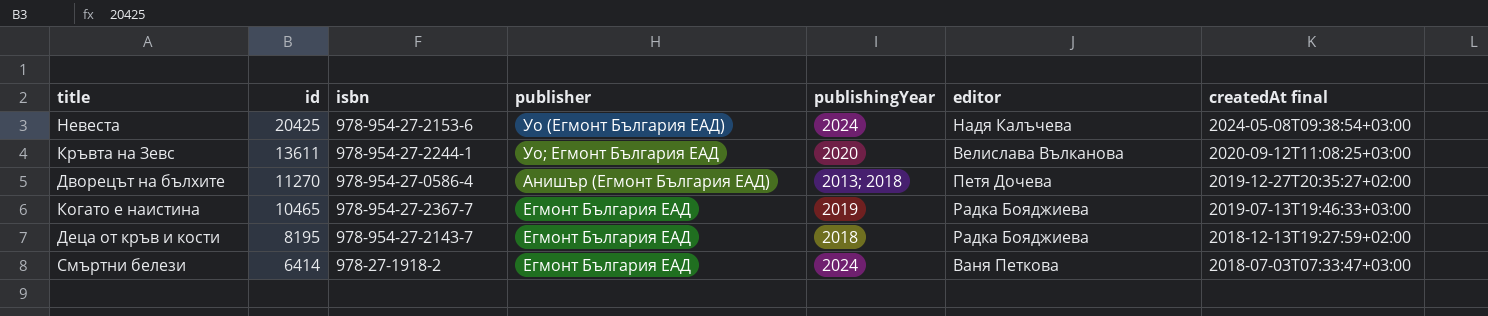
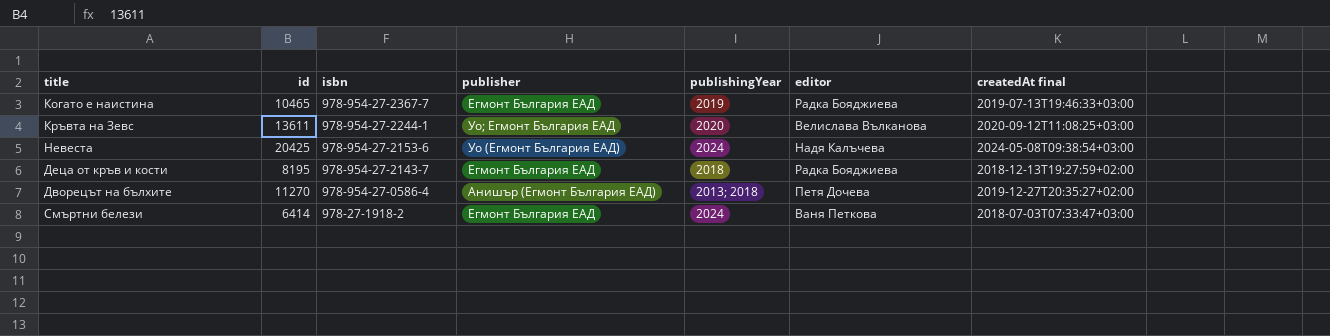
row order: id descending -> isbn descending

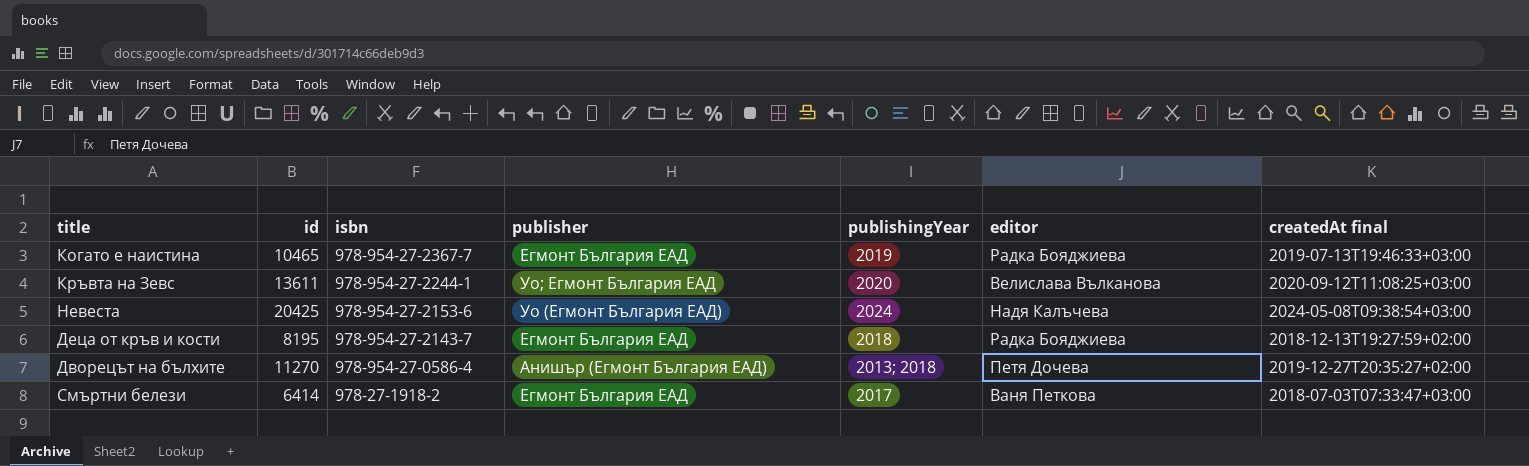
Смъртни белези | publishingYear: 2024 -> 2017

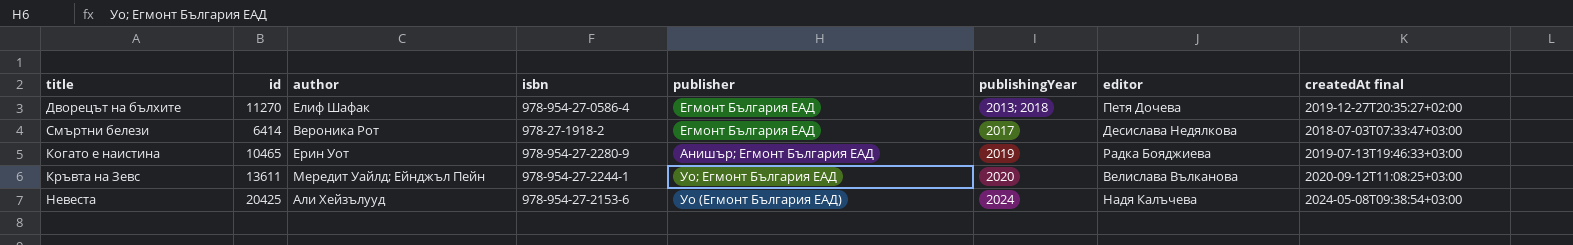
row order: isbn descending -> publishingYear ascending
column author | position: none -> 3
row Деца от кръв и кости: 8195 | 978-954-27-2143-7 | Егмонт България ЕАД | 2018 | Радка Бояджиева | 2018-12-13T19:27:59+02:00 -> none
Дворецът на бълхите | publisher: Анишър (Егмонт България ЕАД) -> Егмонт България ЕАД
Смъртни белези | editor: Ваня Петкова -> Десислава Недялкова
Когато е наистина | isbn: 978-954-27-2367-7 -> 978-954-27-2280-9
Когато е наистина | publisher: Егмонт България ЕАД -> Анишър; Егмонт България ЕАД

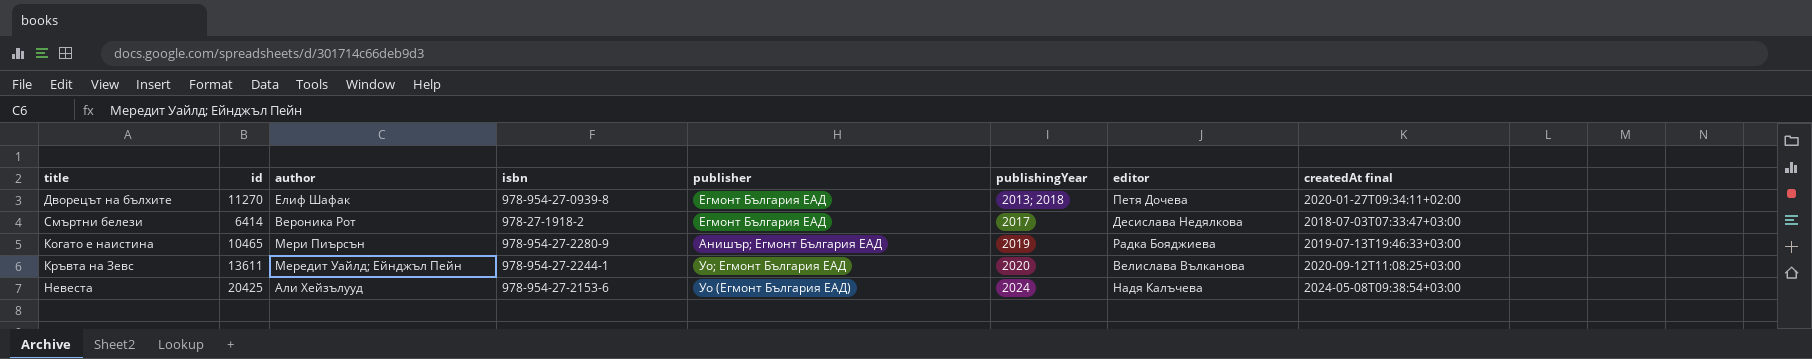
Дворецът на бълхите | isbn: 978-954-27-0586-4 -> 978-954-27-0939-8
Дворецът на бълхите | createdAt final: 2019-12-27T20:35:27+02:00 -> 2020-01-27T09:34:11+02:00
Когато е наистина | author: Ерин Уот -> Мери Пиърсън

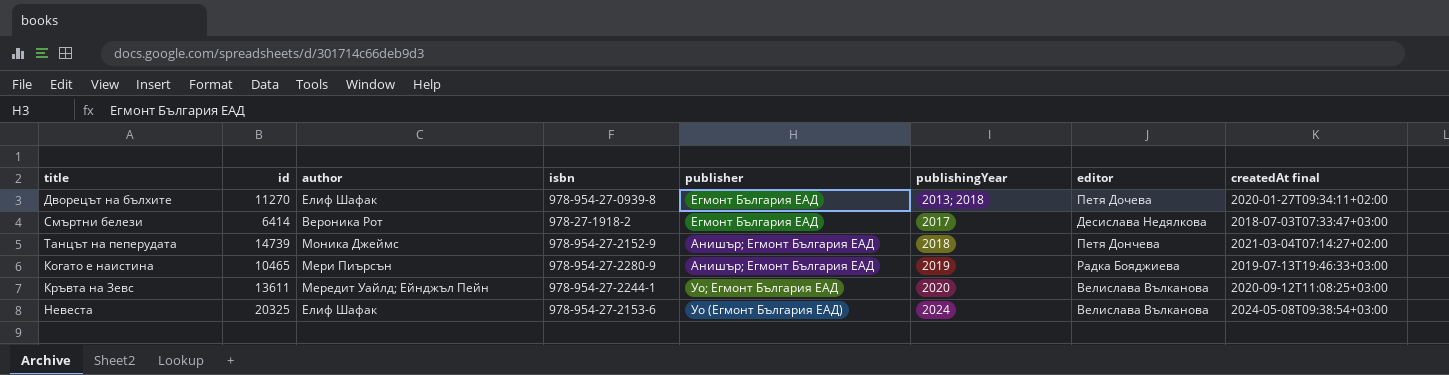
row Танцът на пеперудата: none -> 14739 | Моника Джеймс | 978-954-27-2152-9 | Анишър; Егмонт България ЕАД | 2018 | Петя Дончева | 2021-03-04T07:14:27+02:00
Невеста | id: 20425 -> 20325
Невеста | author: Али Хейзълууд -> Елиф Шафак
Невеста | editor: Надя Калъчева -> Велислава Вълканова

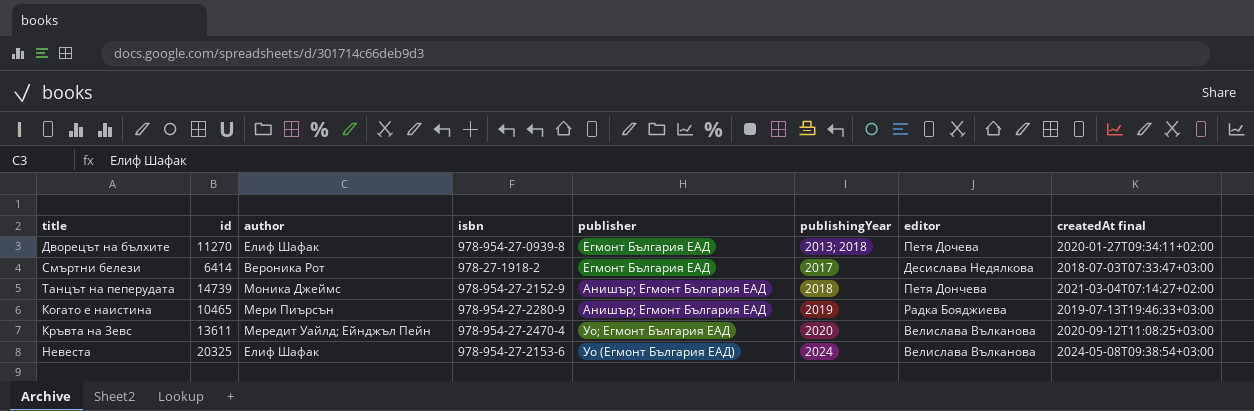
Кръвта на Зевс | isbn: 978-954-27-2244-1 -> 978-954-27-2470-4

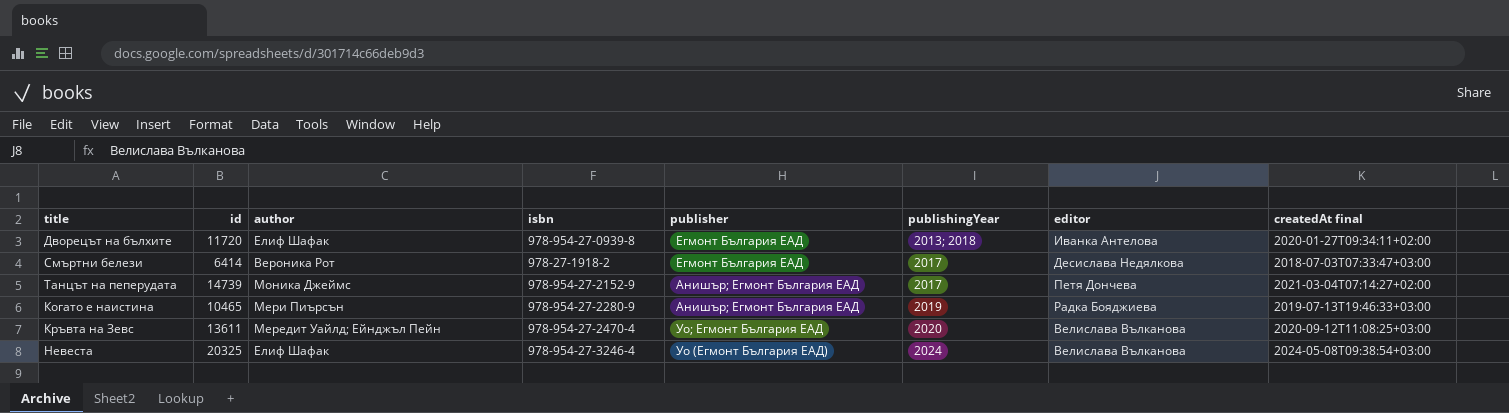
Дворецът на бълхите | id: 11270 -> 11720
Дворецът на бълхите | editor: Петя Дочева -> Иванка Антелова
Танцът на пеперудата | publishingYear: 2018 -> 2017
Невеста | isbn: 978-954-27-2153-6 -> 978-954-27-3246-4

